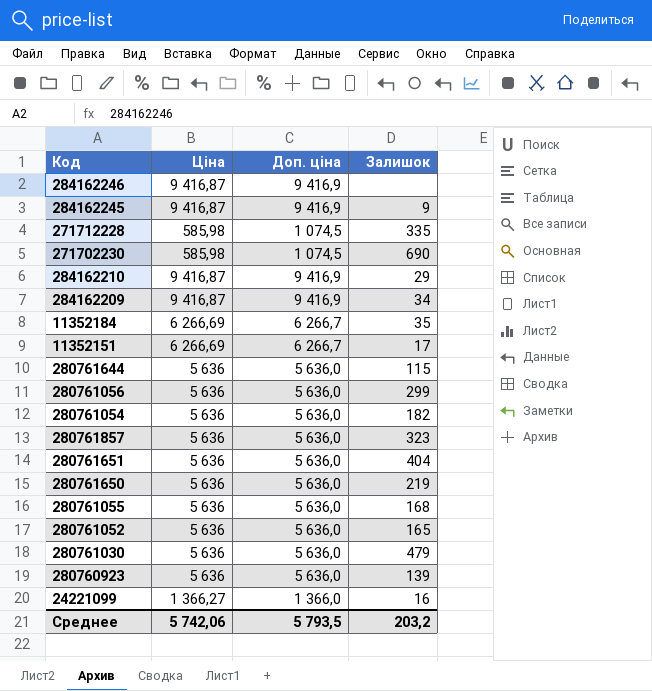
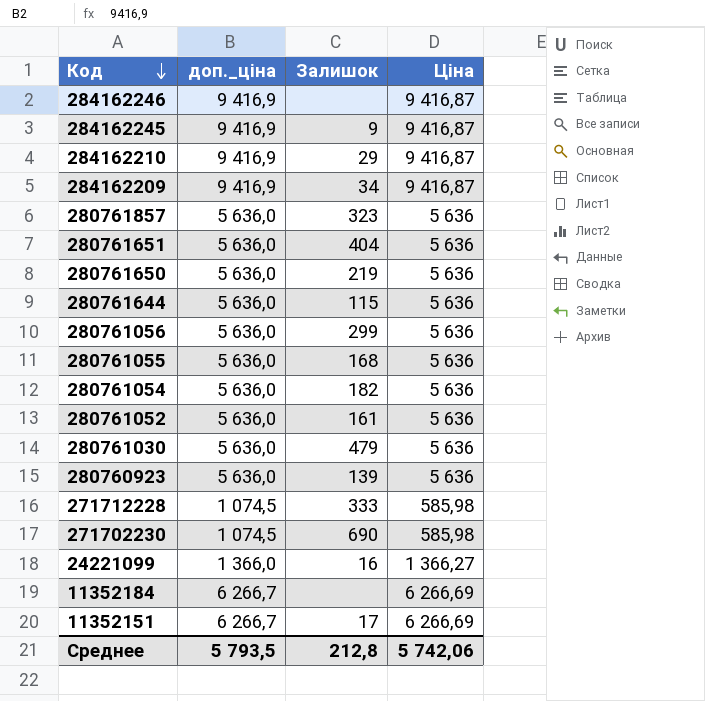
row order: none -> Код descending
column name: Доп. ціна -> доп._ціна
column Ціна | position: 2 -> 4
280761052 | Залишок: 165 -> 161
271712228 | Залишок: 335 -> 333
11352184 | Залишок: 35 -> none
Среднее | Залишок: 203,2 -> 212,8

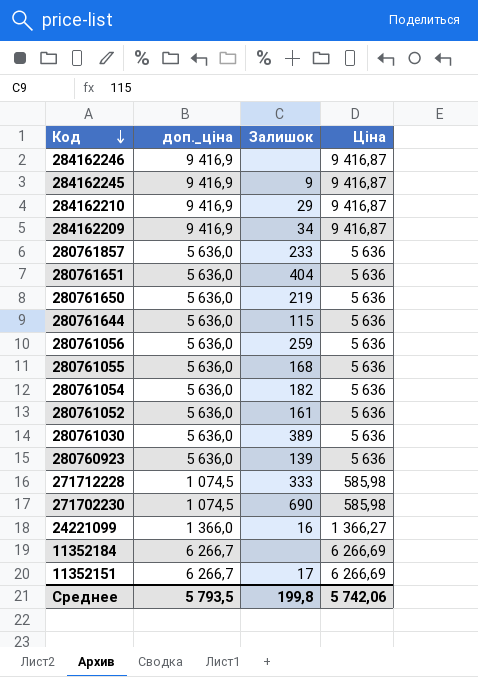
280761857 | Залишок: 323 -> 233
280761056 | Залишок: 299 -> 259
280761030 | Залишок: 479 -> 389
Среднее | Залишок: 212,8 -> 199,8

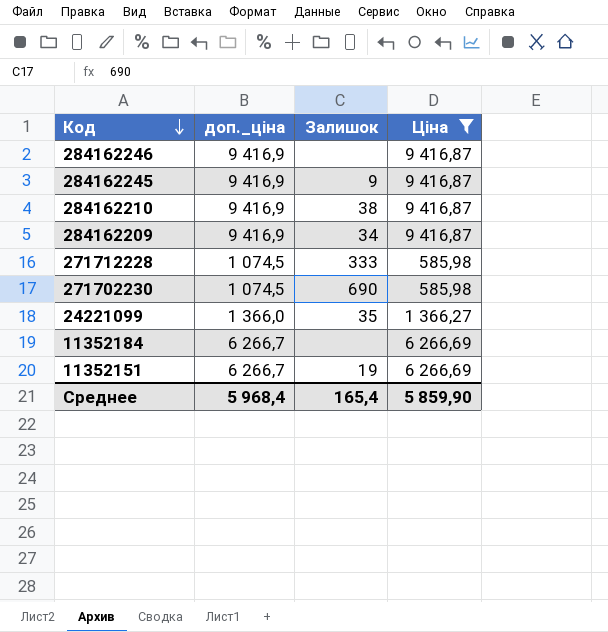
filter: none -> Ціна != 5 636
284162210 | Залишок: 29 -> 38
24221099 | Залишок: 16 -> 35
11352151 | Залишок: 17 -> 19
Среднее | доп._ціна: 5 793,5 -> 5 968,4
Среднее | Залишок: 199,8 -> 165,4
Среднее | Ціна: 5 742,06 -> 5 859,90

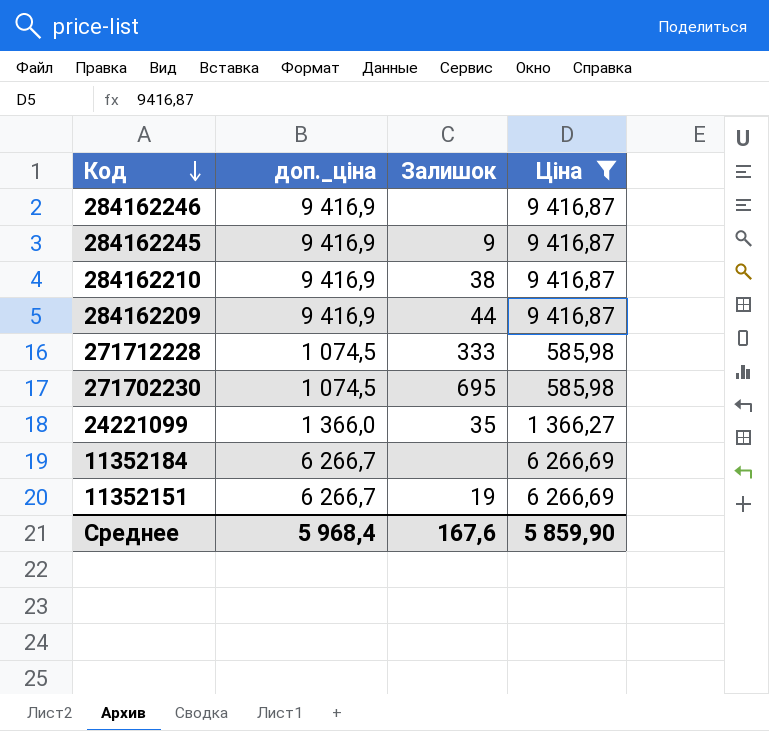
284162209 | Залишок: 34 -> 44
271702230 | Залишок: 690 -> 695
Среднее | Залишок: 165,4 -> 167,6

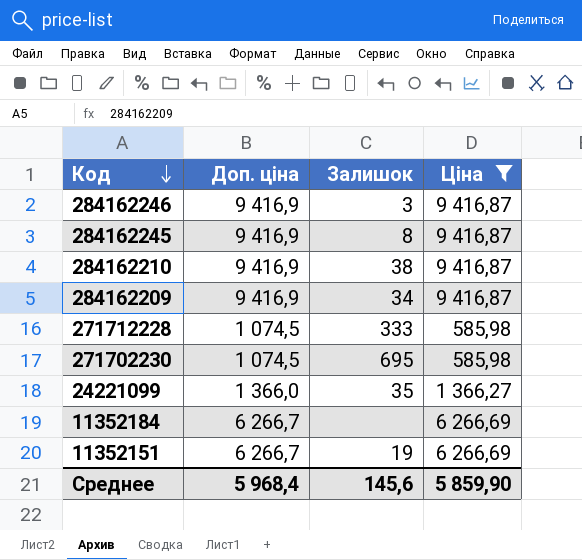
column name: доп._ціна -> Доп. ціна
284162246 | Залишок: none -> 3
284162245 | Залишок: 9 -> 8
284162209 | Залишок: 44 -> 34
Среднее | Залишок: 167,6 -> 145,6

